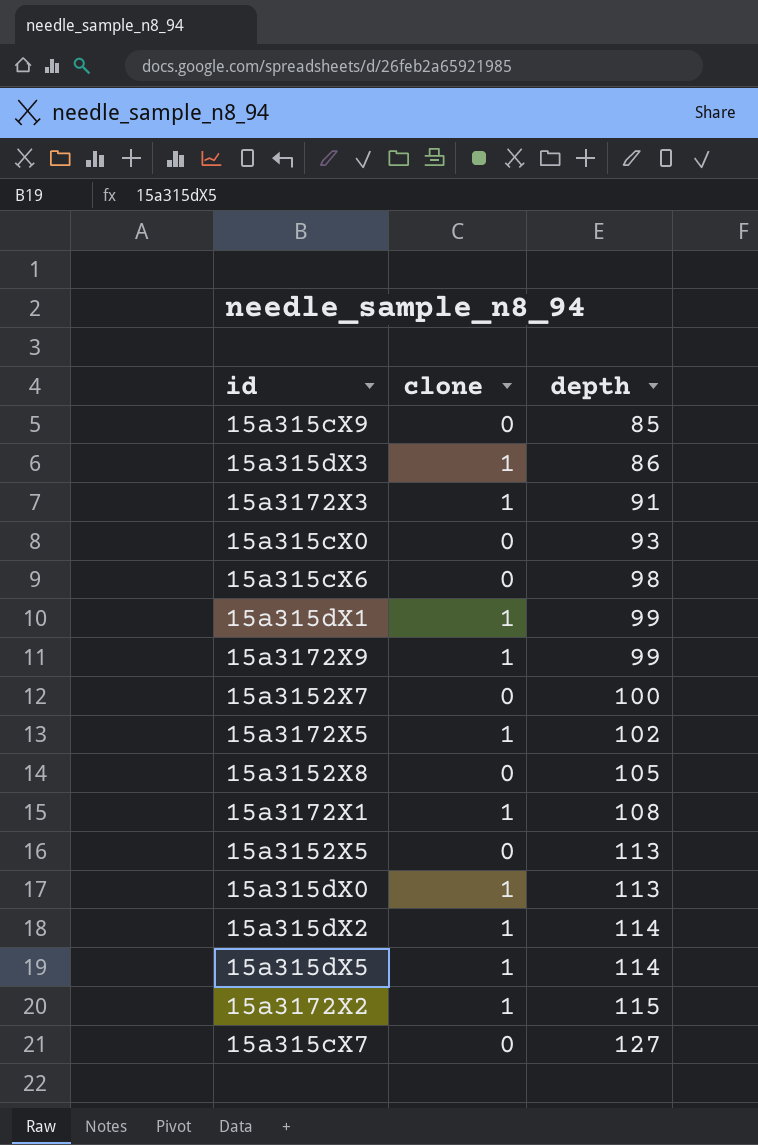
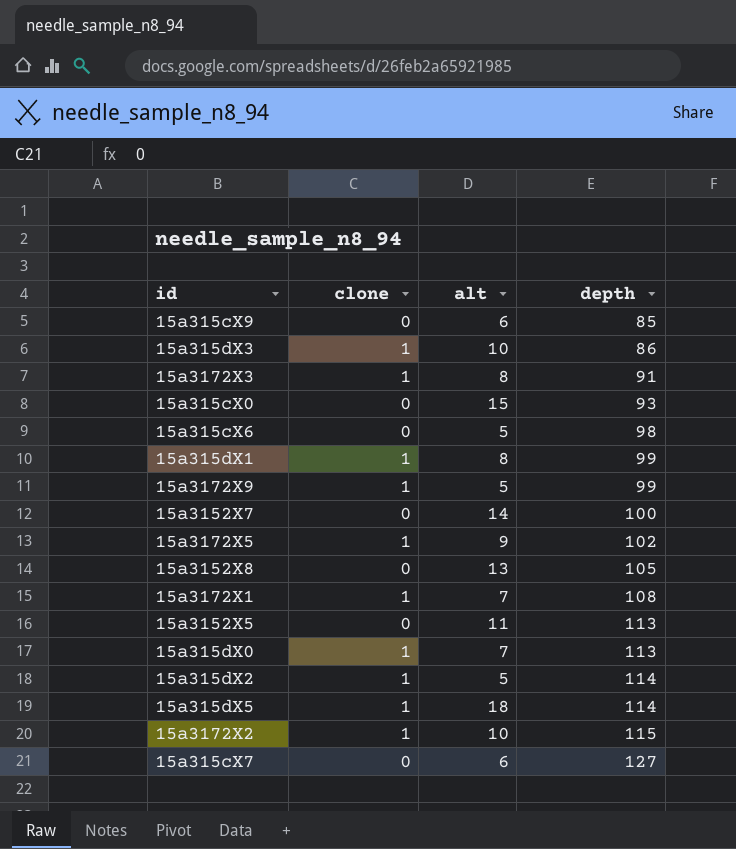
column alt | position: none -> 3

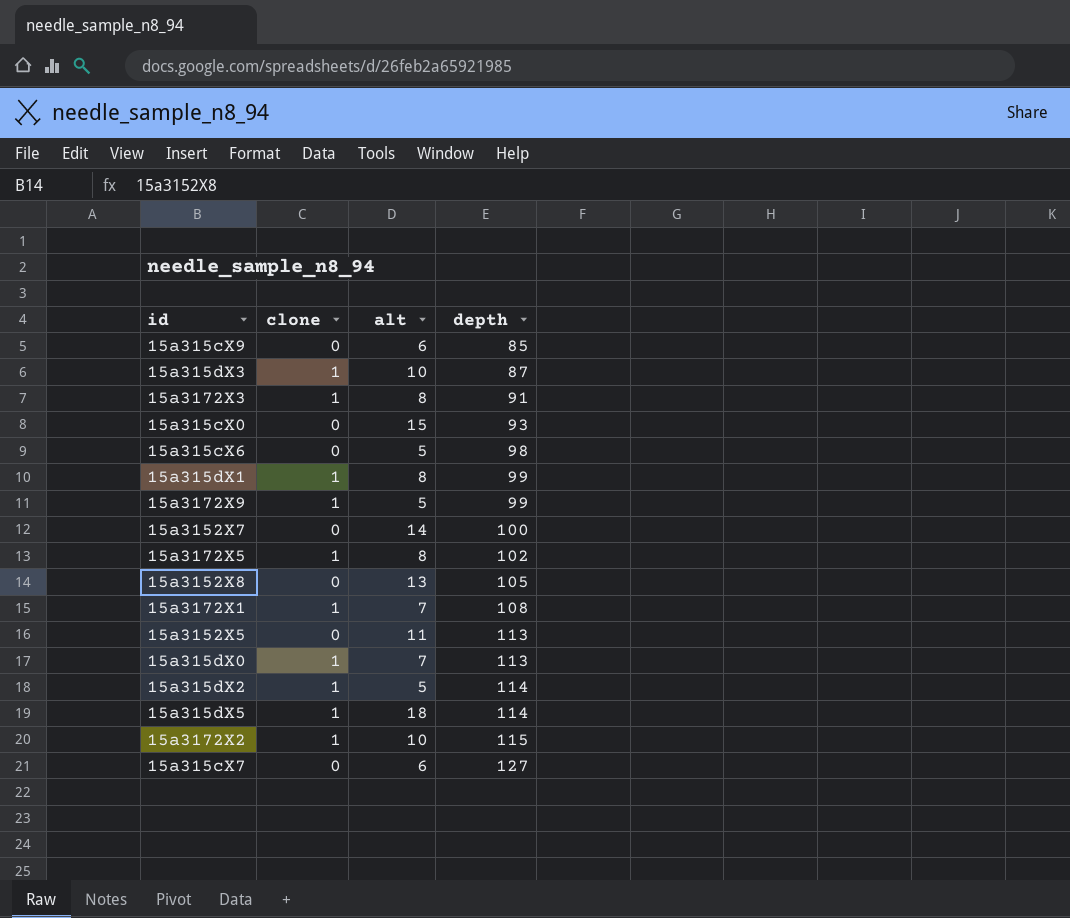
15a315dX3 | depth: 86 -> 87
15a3172X5 | alt: 9 -> 8

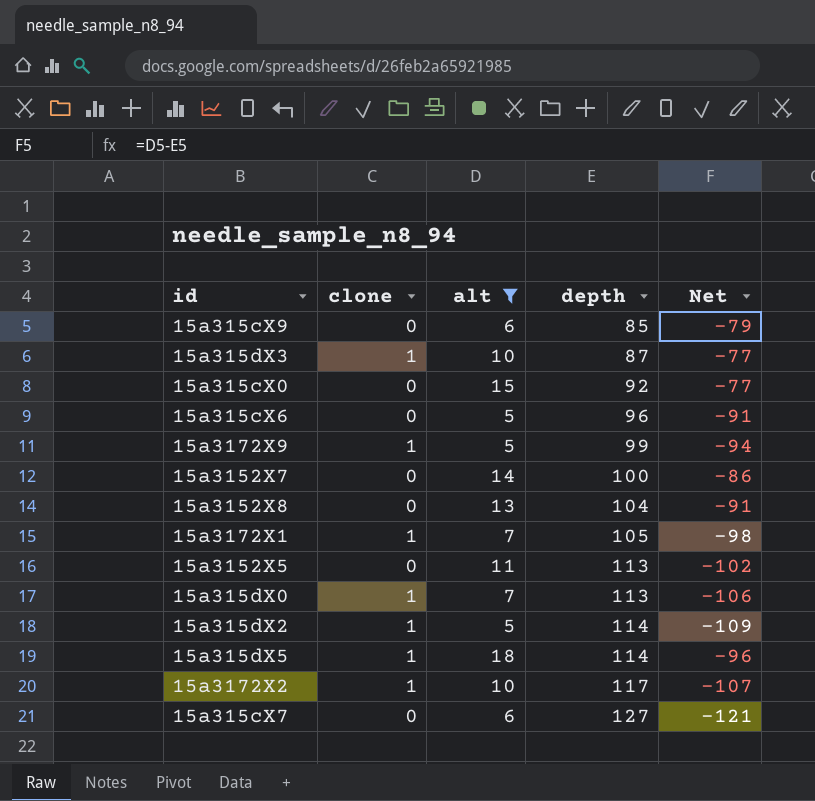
filter: none -> alt != 8
column Net | formula: none -> [alt] - [depth]
15a315cX0 | depth: 93 -> 92
15a315cX6 | depth: 98 -> 96
15a3152X8 | depth: 105 -> 104
15a3172X1 | depth: 108 -> 105
15a3172X2 | depth: 115 -> 117

